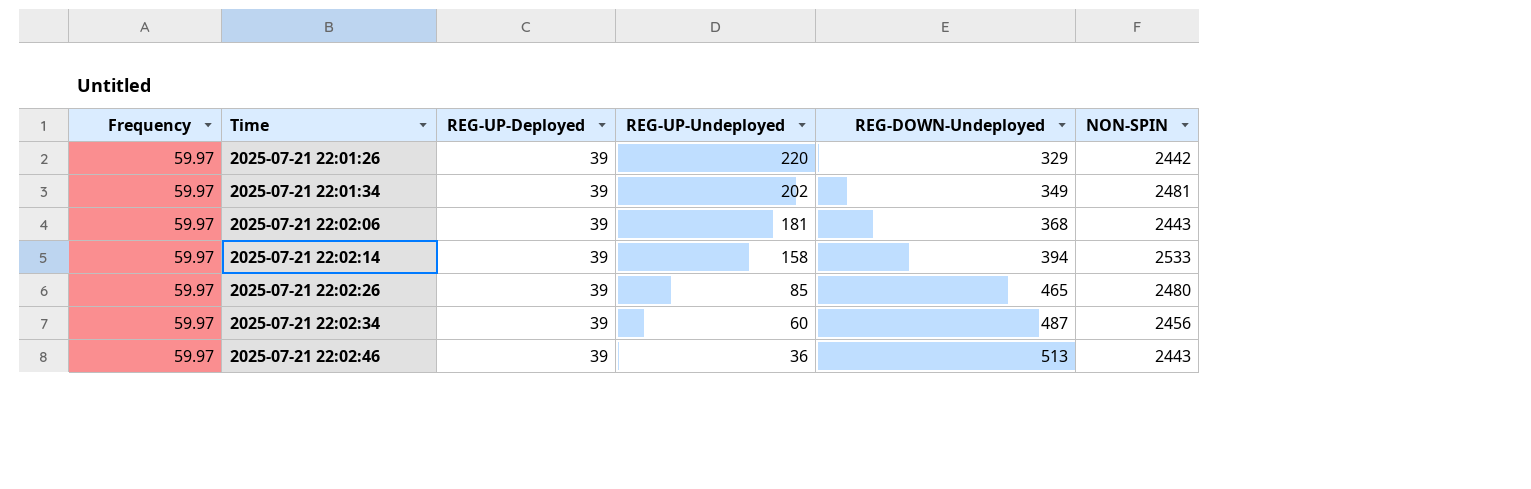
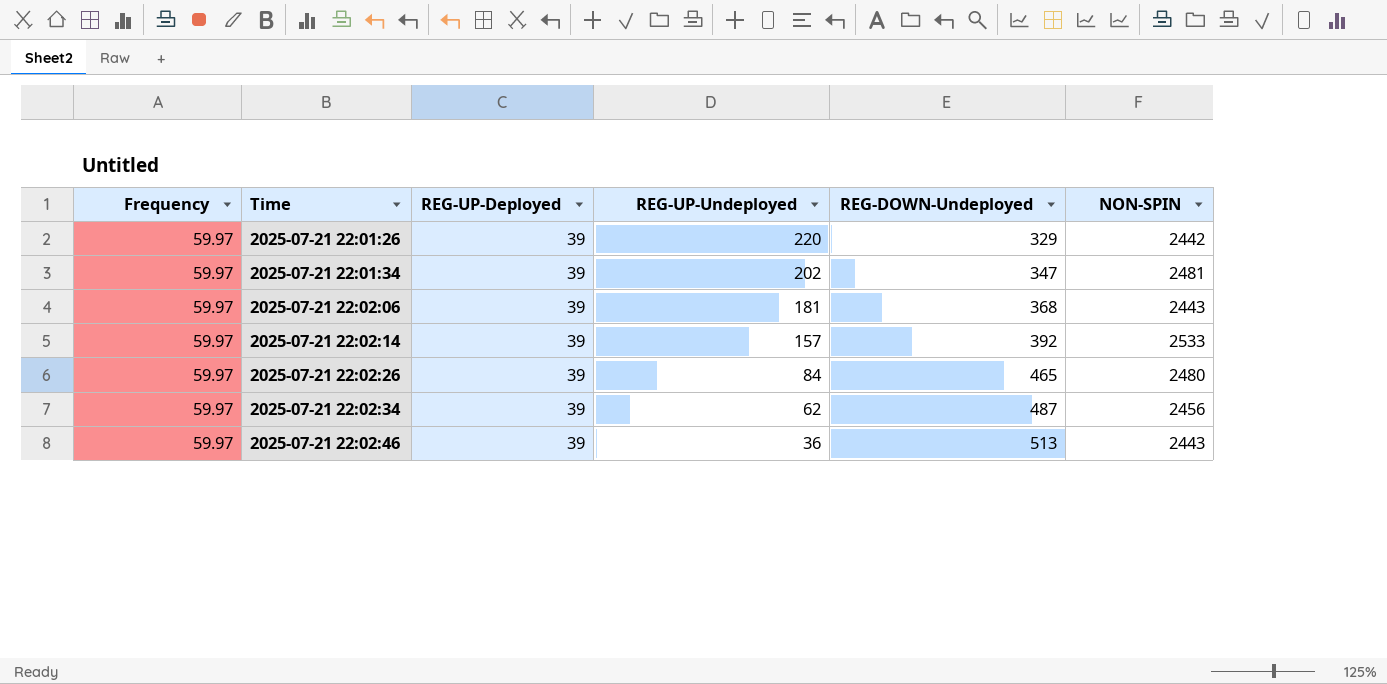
2025-07-21 22:01:34 | REG-DOWN-Undeployed: 349 -> 347
2025-07-21 22:02:14 | REG-UP-Undeployed: 158 -> 157
2025-07-21 22:02:14 | REG-DOWN-Undeployed: 394 -> 392
2025-07-21 22:02:26 | REG-UP-Undeployed: 85 -> 84
2025-07-21 22:02:34 | REG-UP-Undeployed: 60 -> 62

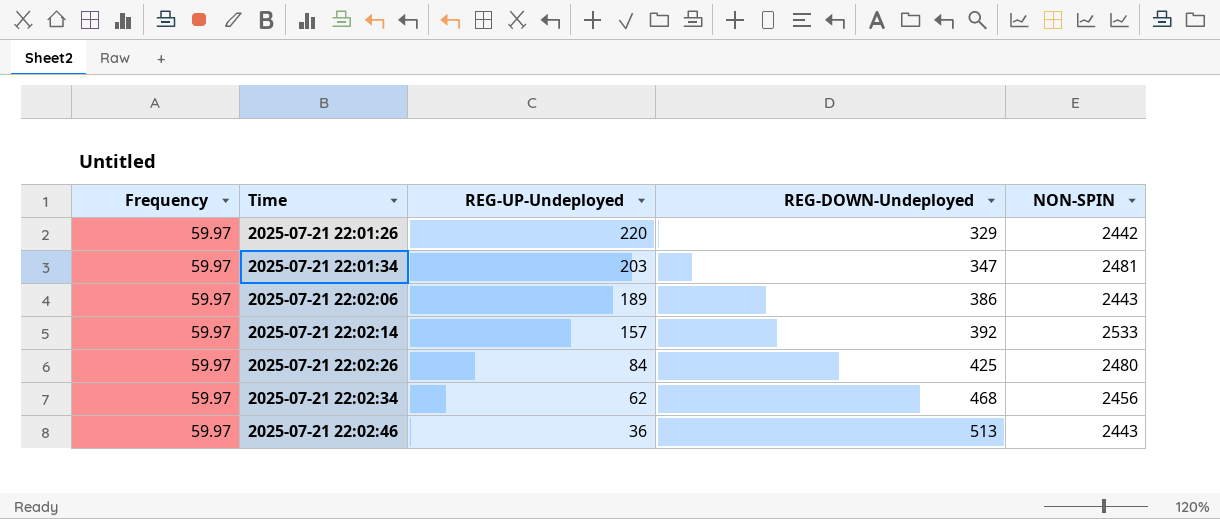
column REG-UP-Deployed | position: 3 -> none
2025-07-21 22:01:34 | REG-UP-Undeployed: 202 -> 203
2025-07-21 22:02:06 | REG-UP-Undeployed: 181 -> 189
2025-07-21 22:02:06 | REG-DOWN-Undeployed: 368 -> 386
2025-07-21 22:02:26 | REG-DOWN-Undeployed: 465 -> 425
2025-07-21 22:02:34 | REG-DOWN-Undeployed: 487 -> 468

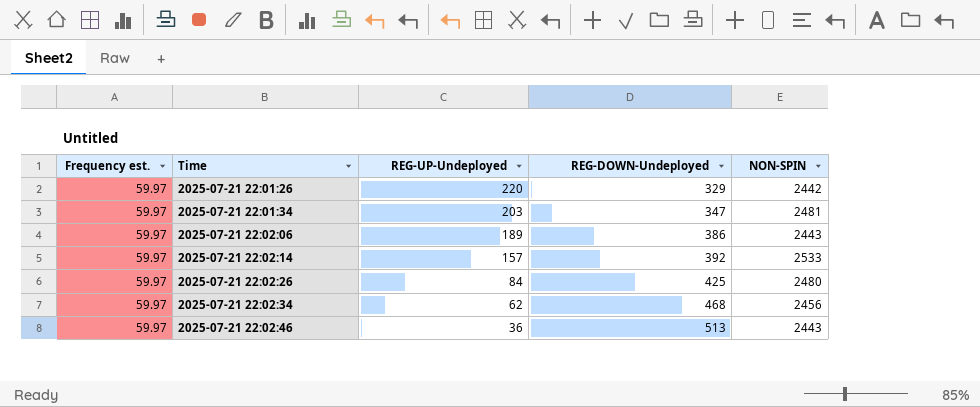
column name: Frequency -> Frequency est.

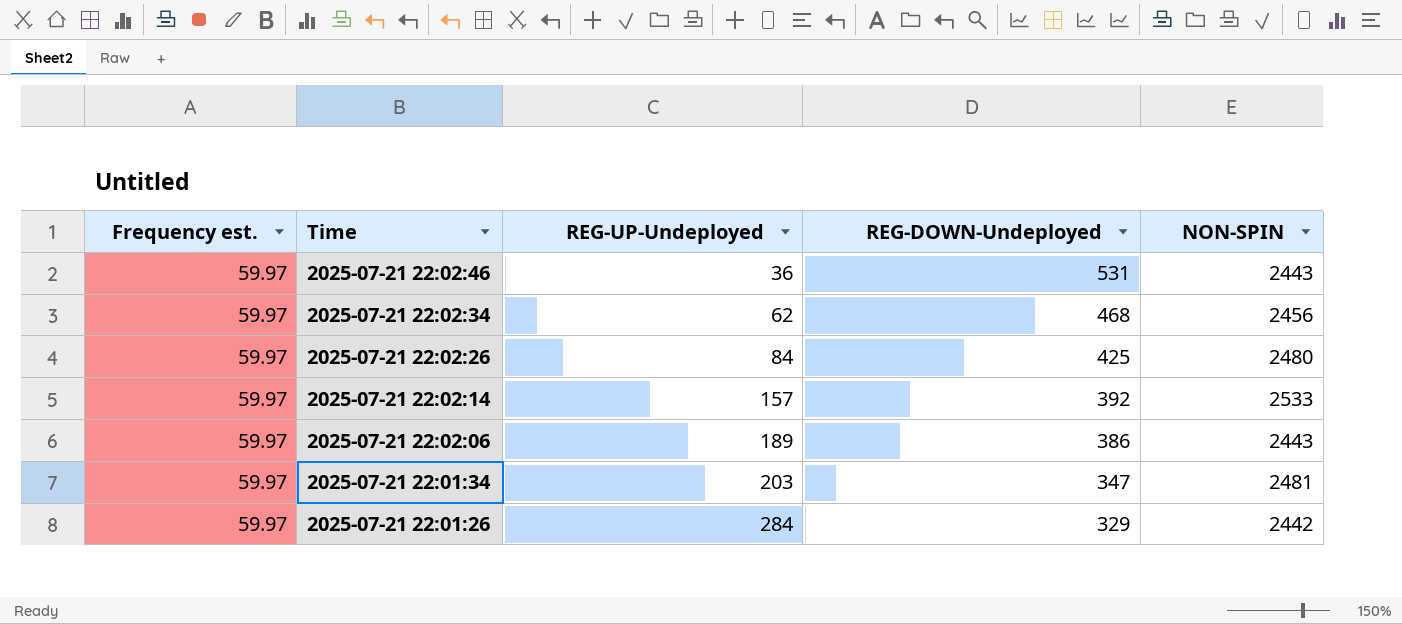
row order: Time ascending -> Time descending
2025-07-21 22:02:46 | REG-DOWN-Undeployed: 513 -> 531
2025-07-21 22:01:26 | REG-UP-Undeployed: 220 -> 284

